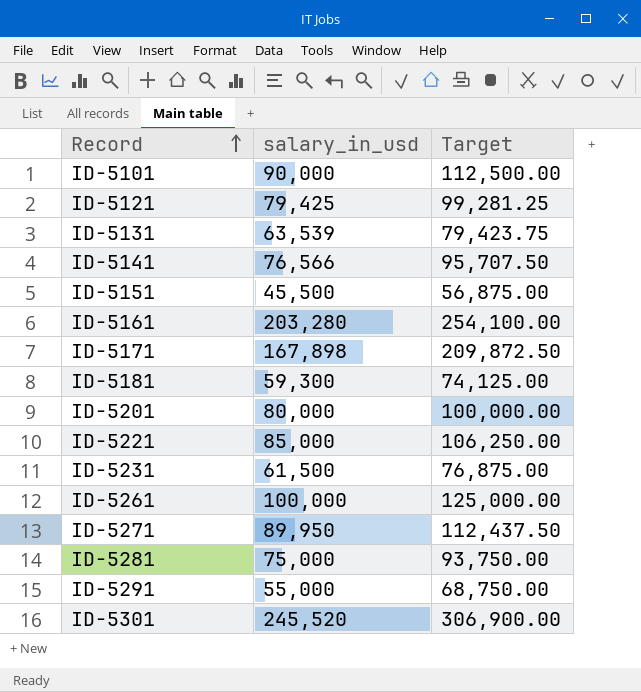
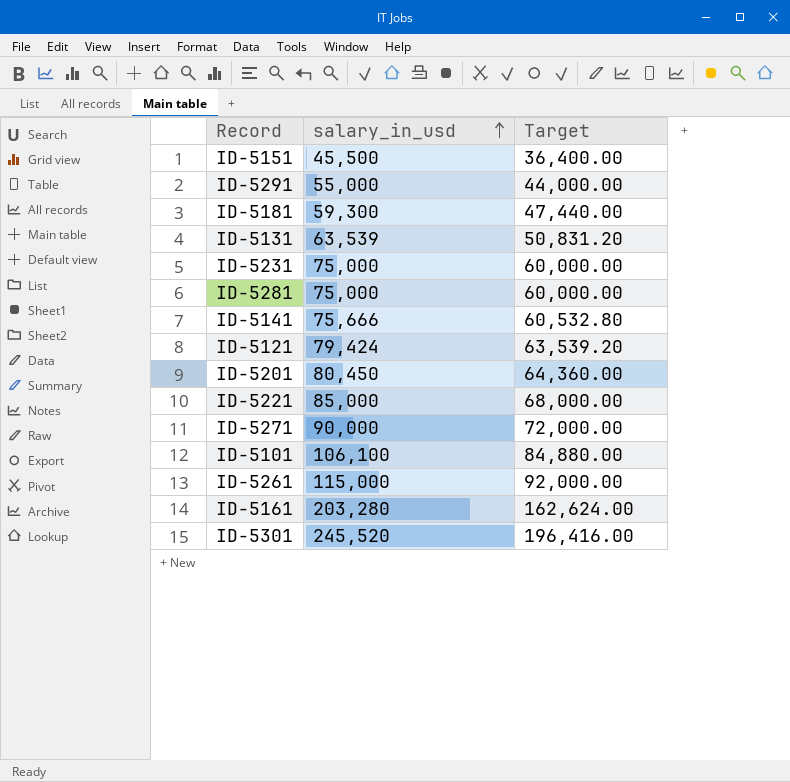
row order: Record ascending -> salary_in_usd ascending
column Target | formula: [salary_in_usd] * 1.25 -> [salary_in_usd] * 0.8
row ID-5171: 167,898 | 209,872.50 -> none
ID-5231 | salary_in_usd: 61,500 -> 75,000
ID-5141 | salary_in_usd: 76,566 -> 75,666
ID-5121 | salary_in_usd: 79,425 -> 79,424
ID-5201 | salary_in_usd: 80,000 -> 80,450
ID-5271 | salary_in_usd: 89,950 -> 90,000
ID-5101 | salary_in_usd: 90,000 -> 106,100
ID-5261 | salary_in_usd: 100,000 -> 115,000

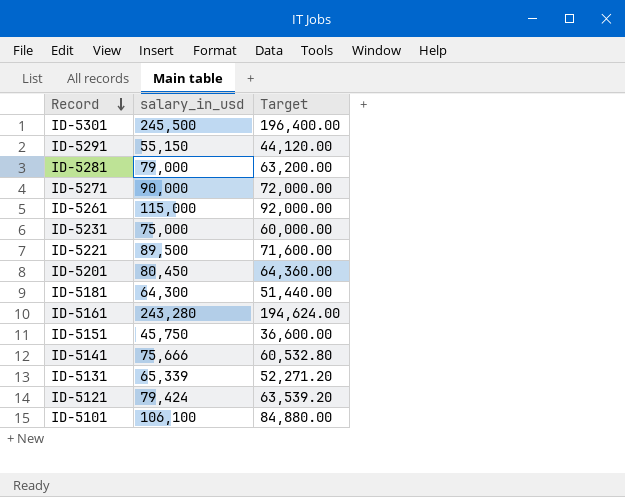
row order: salary_in_usd ascending -> Record descending
ID-5301 | salary_in_usd: 245,520 -> 245,500
ID-5301 | Target: 196,416.00 -> 196,400.00
ID-5291 | salary_in_usd: 55,000 -> 55,150
ID-5291 | Target: 44,000.00 -> 44,120.00
ID-5281 | salary_in_usd: 75,000 -> 79,000
ID-5281 | Target: 60,000.00 -> 63,200.00
ID-5221 | salary_in_usd: 85,000 -> 89,500
ID-5221 | Target: 68,000.00 -> 71,600.00
ID-5181 | salary_in_usd: 59,300 -> 64,300
ID-5181 | Target: 47,440.00 -> 51,440.00
ID-5161 | salary_in_usd: 203,280 -> 243,280
ID-5161 | Target: 162,624.00 -> 194,624.00
ID-5151 | salary_in_usd: 45,500 -> 45,750
ID-5151 | Target: 36,400.00 -> 36,600.00
ID-5131 | salary_in_usd: 63,539 -> 65,339
ID-5131 | Target: 50,831.20 -> 52,271.20

